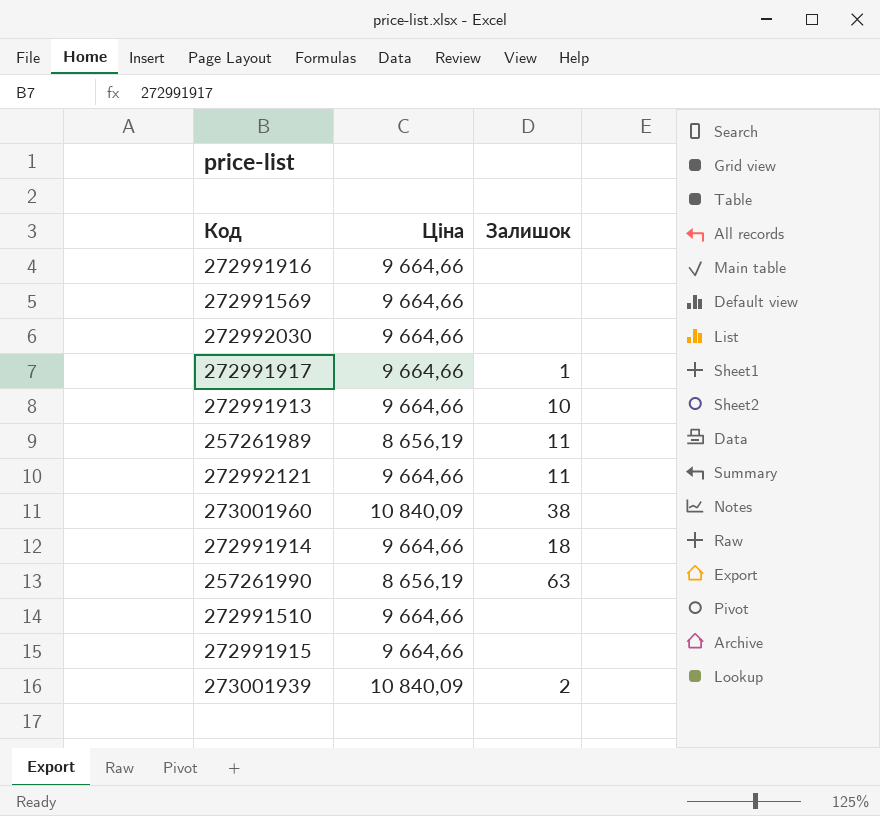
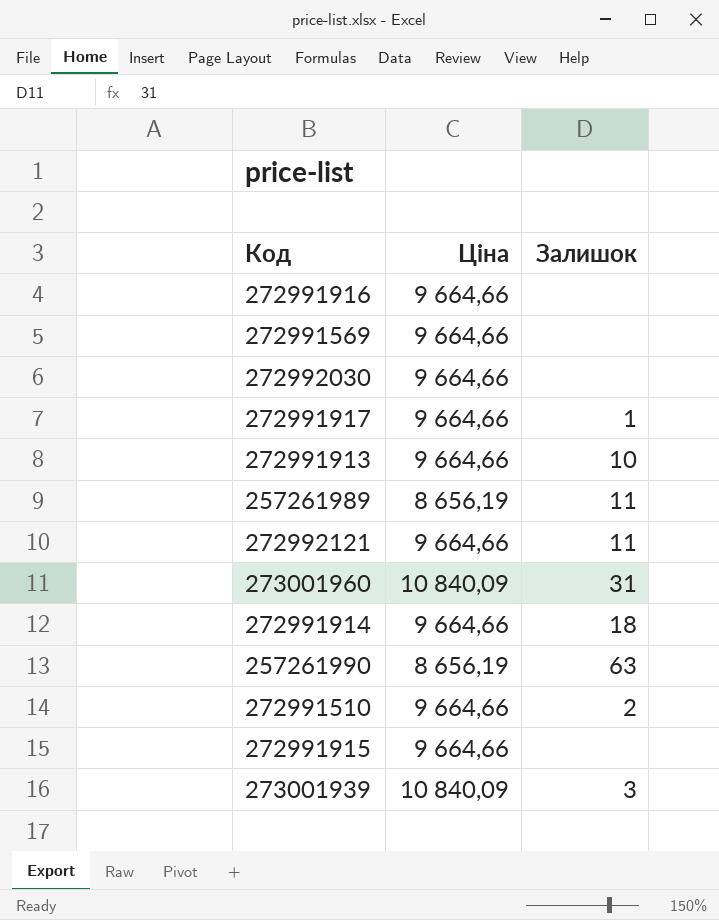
273001960 | Залишок: 38 -> 31
272991510 | Залишок: none -> 2
273001939 | Залишок: 2 -> 3

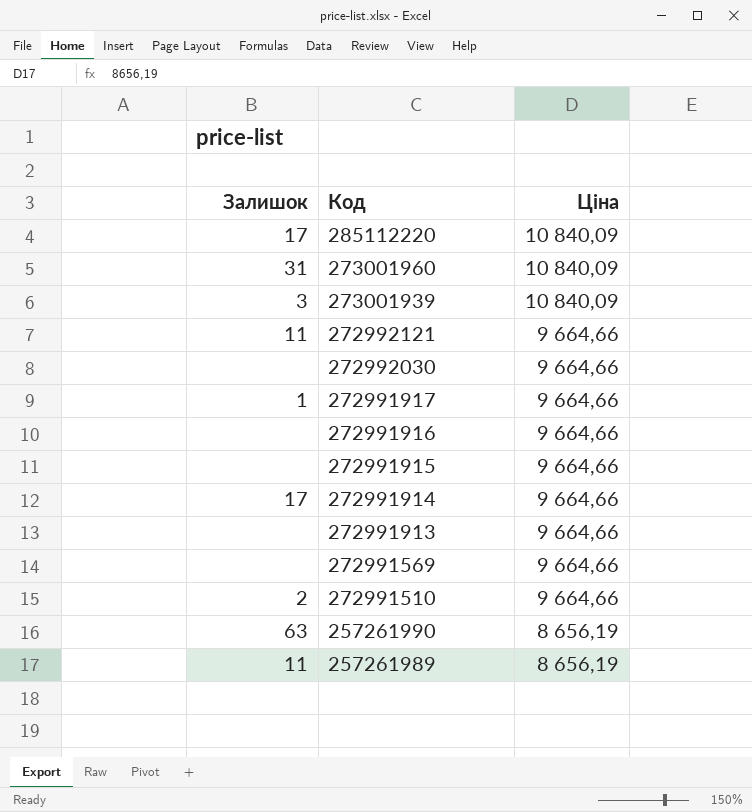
row order: none -> Код descending
column Залишок | position: 3 -> 1
row 285112220: none -> 17 | 10 840,09
272991914 | Залишок: 18 -> 17
272991913 | Залишок: 10 -> none

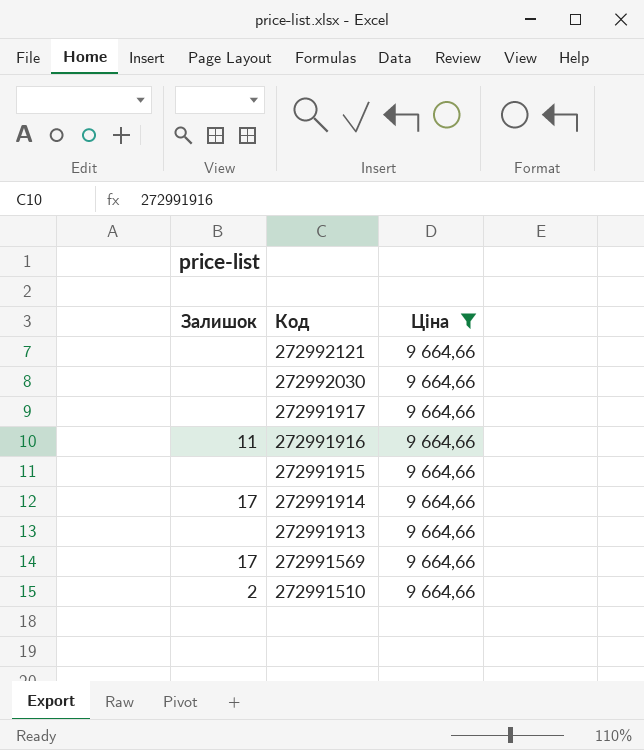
filter: none -> Ціна = 9 664,66
272992121 | Залишок: 11 -> none
272991917 | Залишок: 1 -> none
272991916 | Залишок: none -> 11
272991569 | Залишок: none -> 17

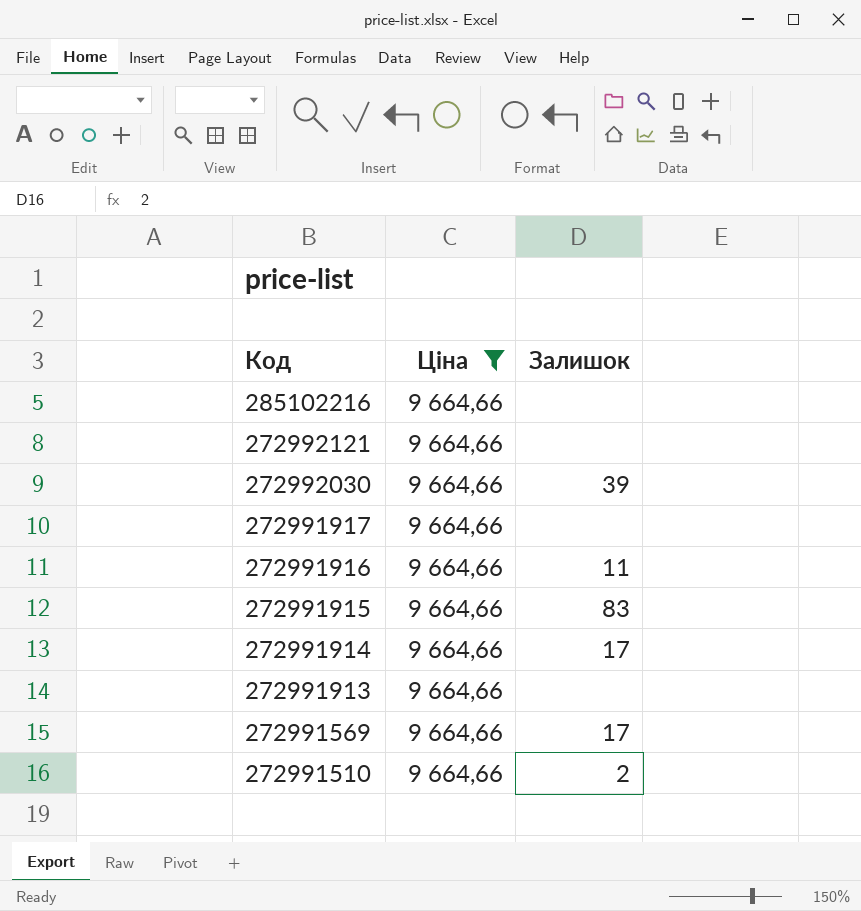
column Залишок | position: 1 -> 3
row 285102216: none -> 9 664,66 | none
272992030 | Залишок: none -> 39
272991915 | Залишок: none -> 83

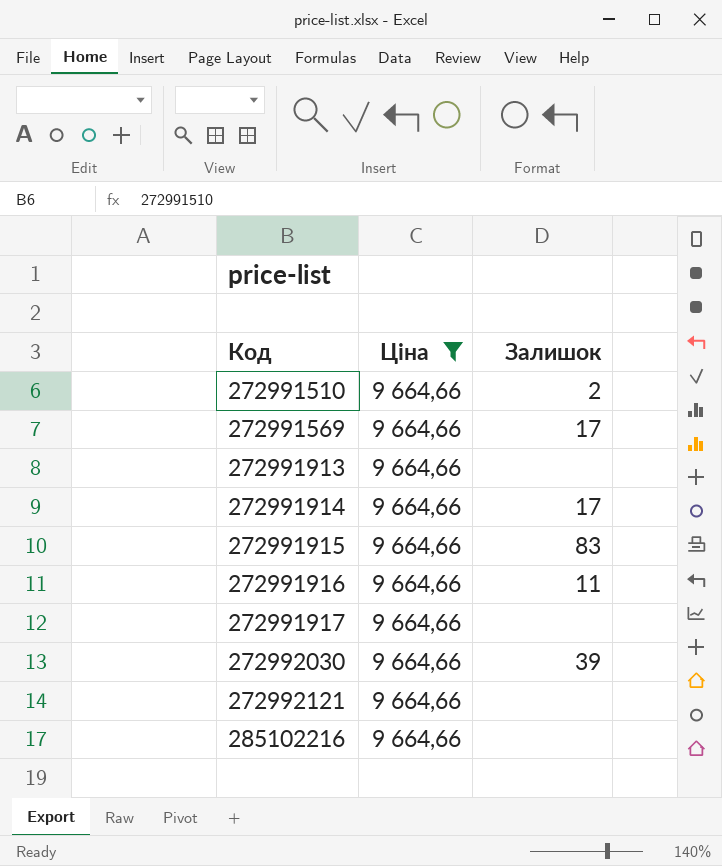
row order: Код descending -> Код ascending

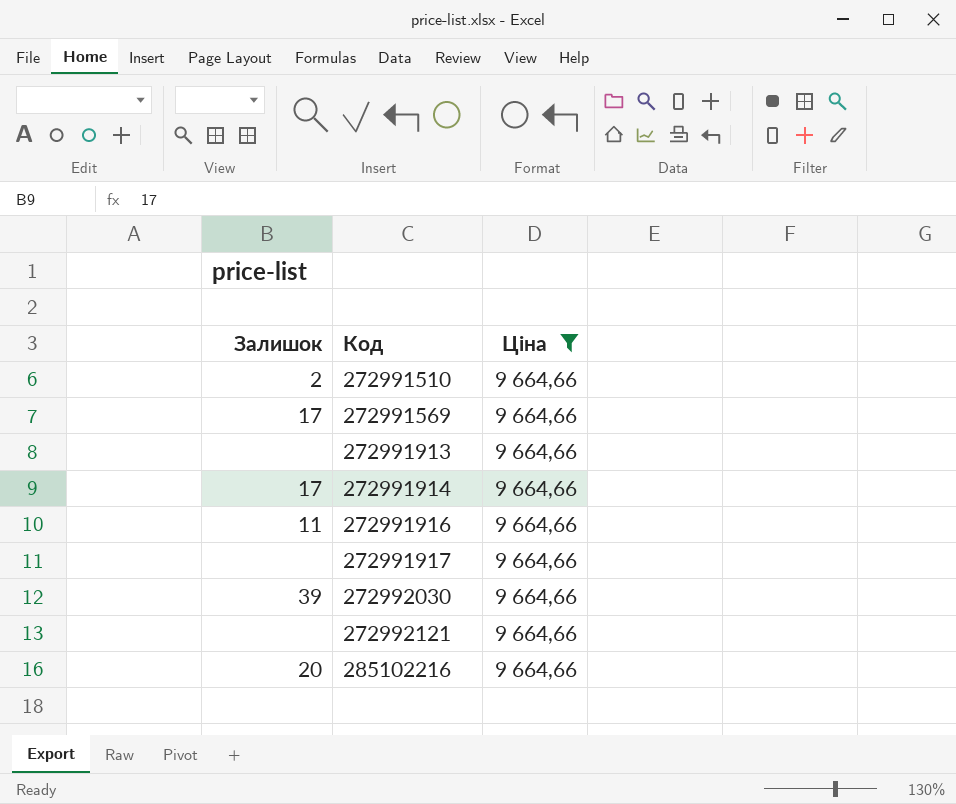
column Залишок | position: 3 -> 1
row 272991915: 9 664,66 | 83 -> none
285102216 | Залишок: none -> 20

